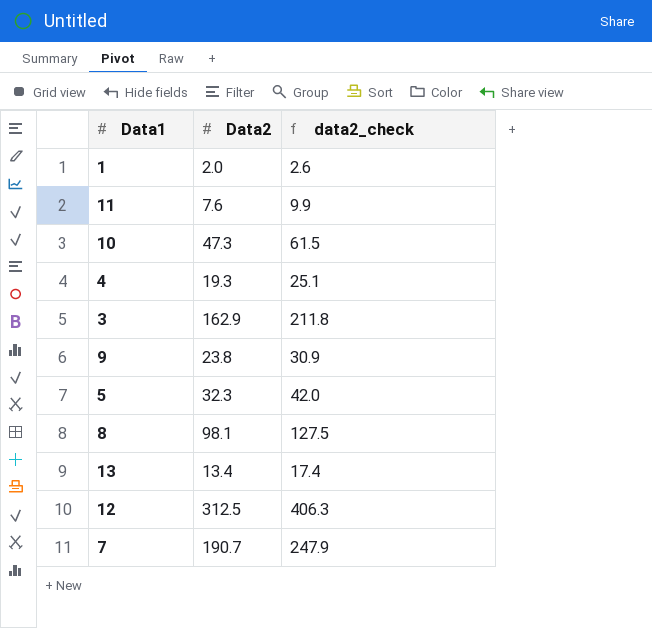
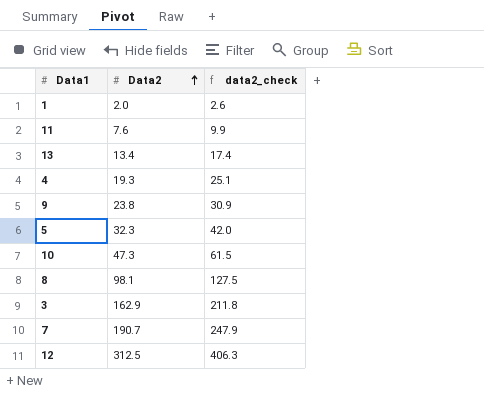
row order: none -> Data2 ascending

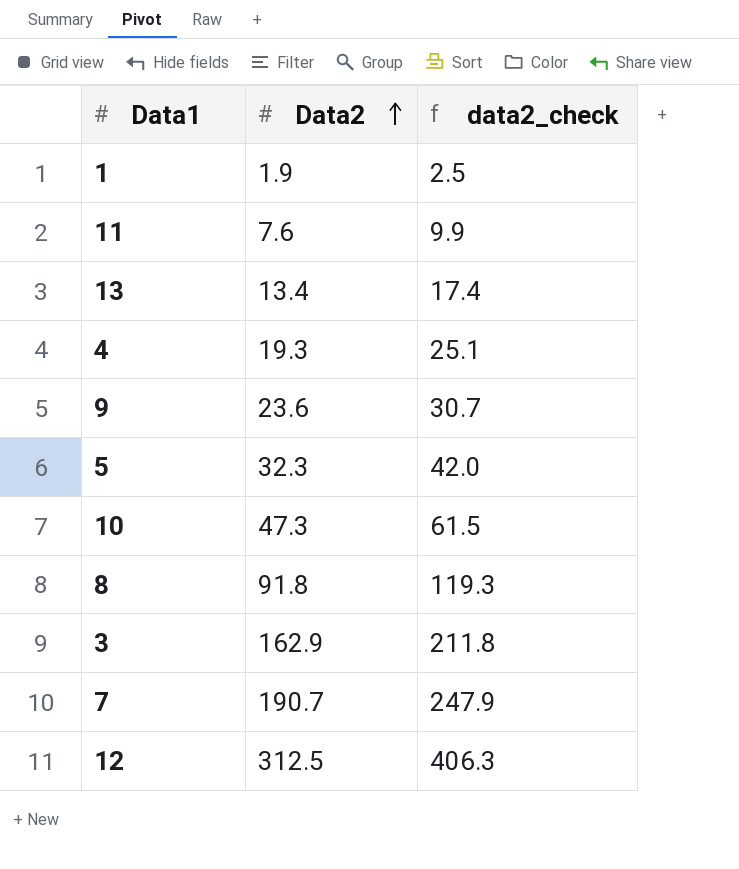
1 | Data2: 2.0 -> 1.9
1 | data2_check: 2.6 -> 2.5
9 | Data2: 23.8 -> 23.6
9 | data2_check: 30.9 -> 30.7
8 | Data2: 98.1 -> 91.8
8 | data2_check: 127.5 -> 119.3

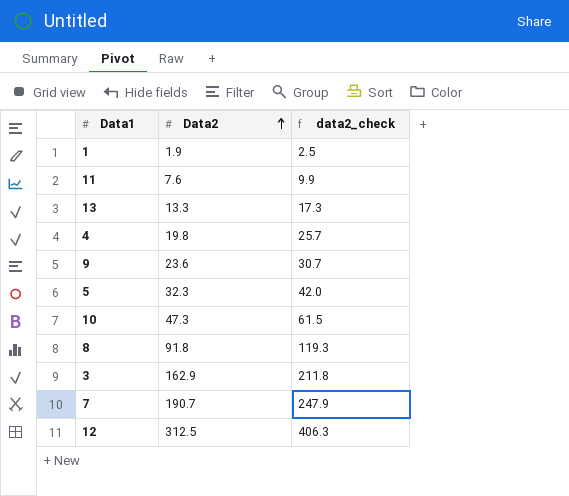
13 | Data2: 13.4 -> 13.3
13 | data2_check: 17.4 -> 17.3
4 | Data2: 19.3 -> 19.8
4 | data2_check: 25.1 -> 25.7

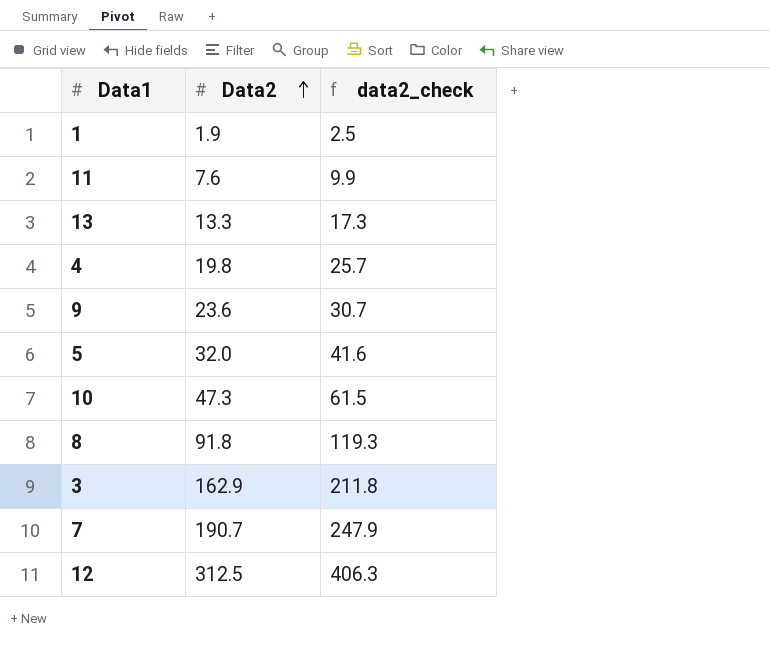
5 | Data2: 32.3 -> 32.0
5 | data2_check: 42.0 -> 41.6

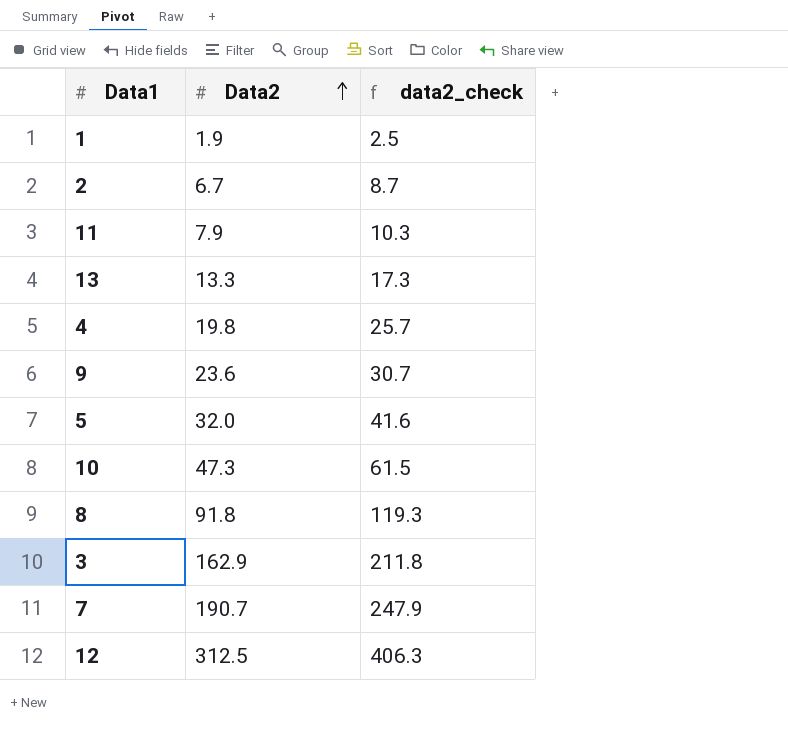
row 2: none -> 6.7 | 8.7
11 | Data2: 7.6 -> 7.9
11 | data2_check: 9.9 -> 10.3

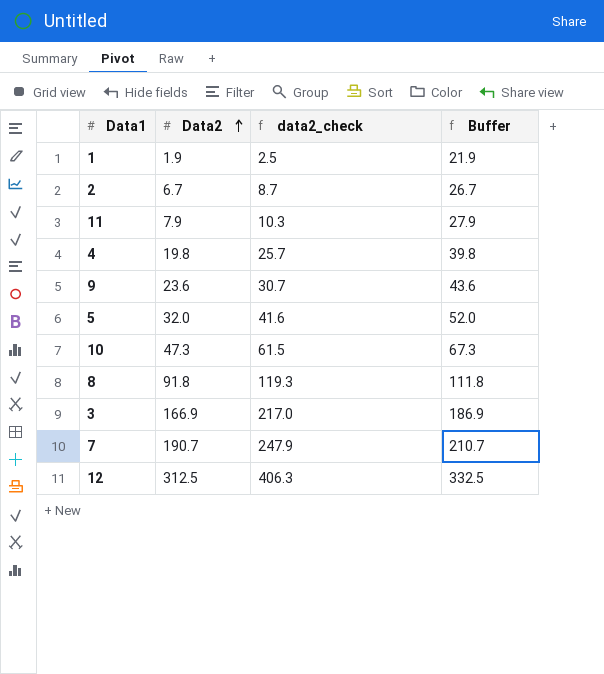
column Buffer | formula: none -> [Data2] + 20
row 13: 13.3 | 17.3 -> none
3 | Data2: 162.9 -> 166.9
3 | data2_check: 211.8 -> 217.0

